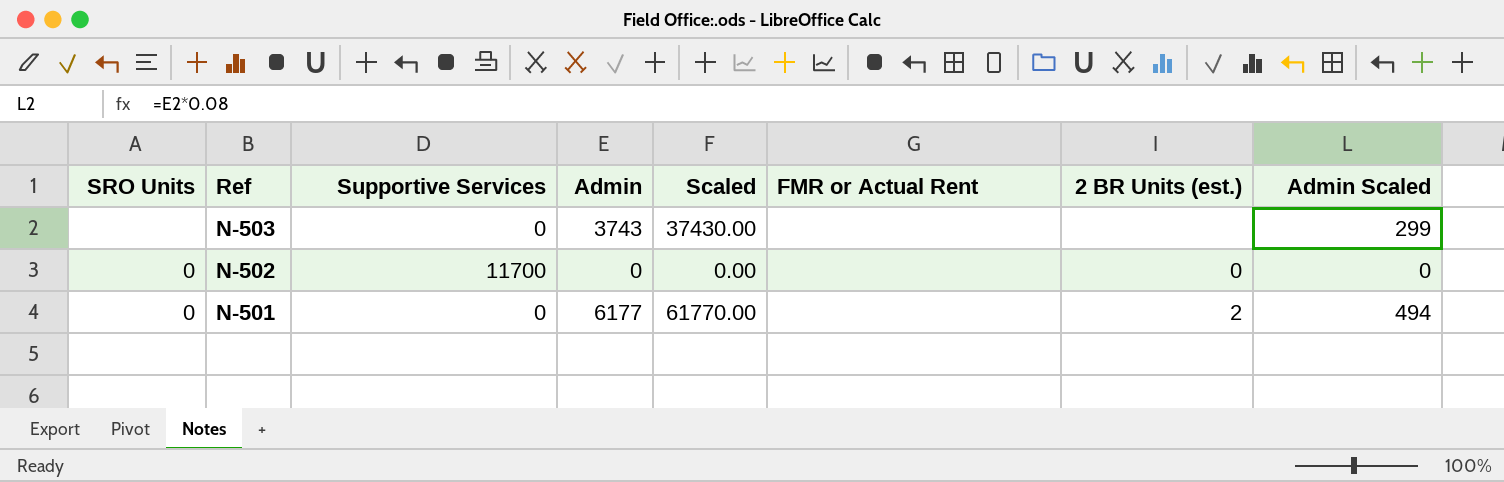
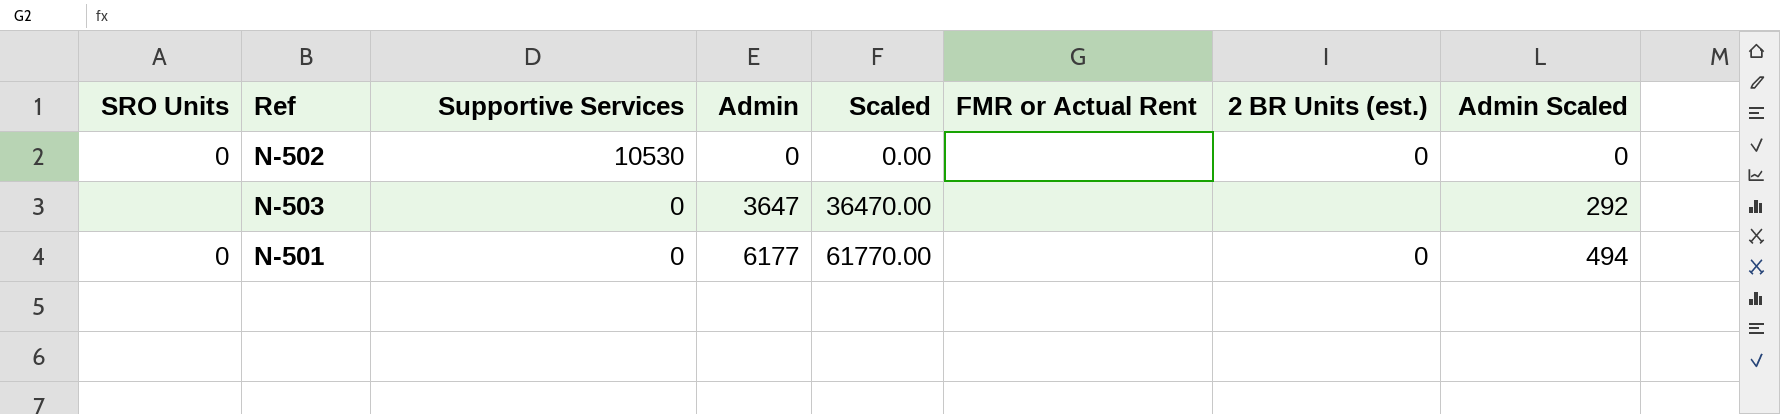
row order: Ref descending -> Supportive Services descending
N-502 | Supportive Services: 11700 -> 10530
N-503 | Admin: 3743 -> 3647
N-503 | Scaled: 37430.00 -> 36470.00
N-503 | Admin Scaled: 299 -> 292
N-501 | 2 BR Units (est.): 2 -> 0

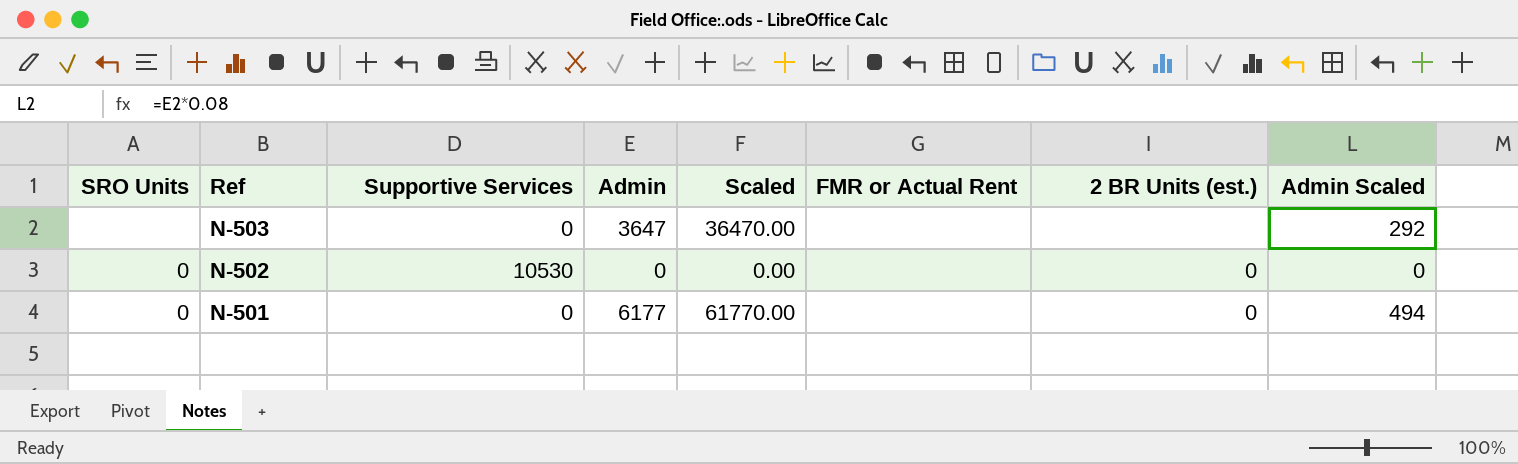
row order: Supportive Services descending -> Ref descending

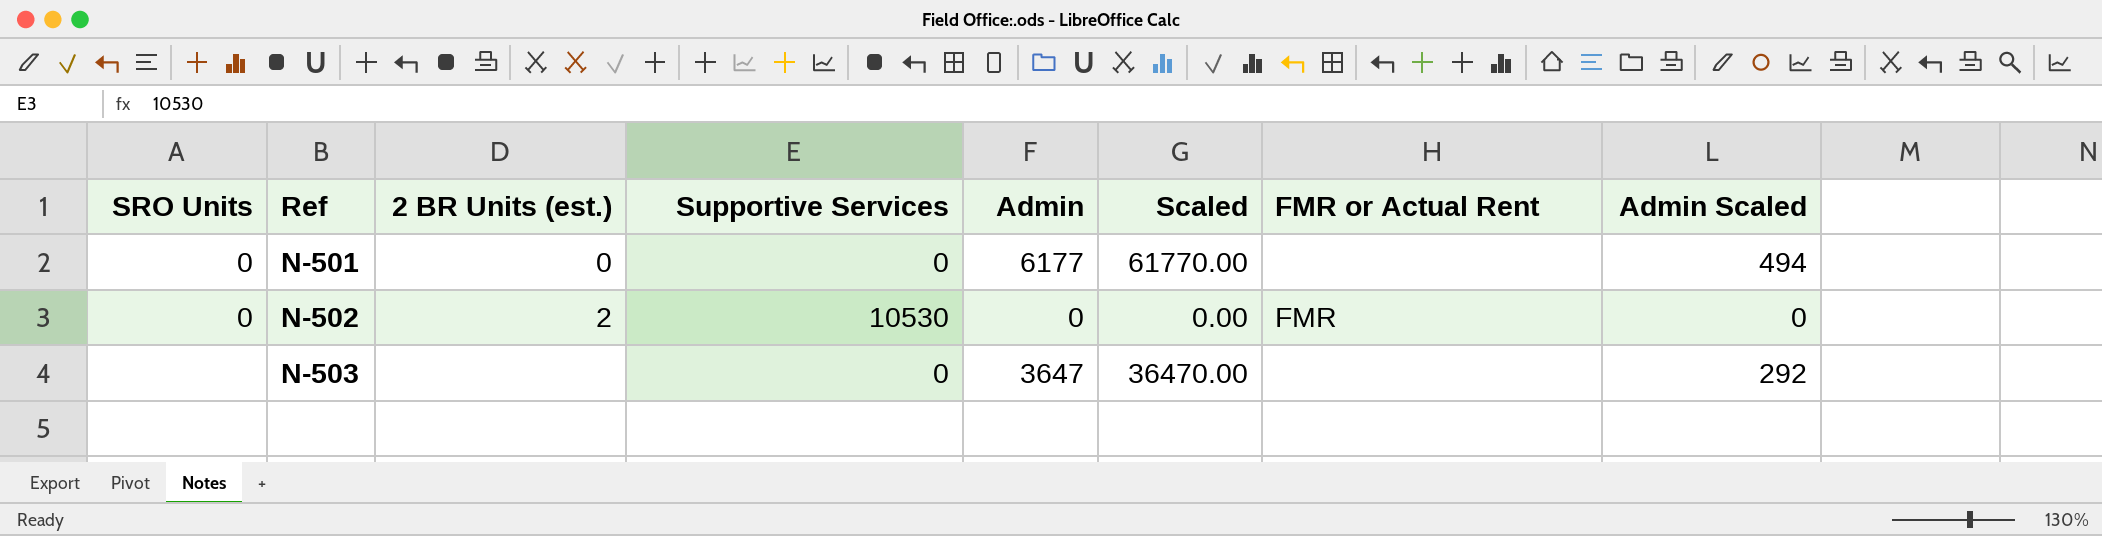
row order: Ref descending -> Ref ascending
column 2 BR Units (est.) | position: 7 -> 3
N-502 | 2 BR Units (est.): 0 -> 2
N-502 | FMR or Actual Rent: none -> FMR

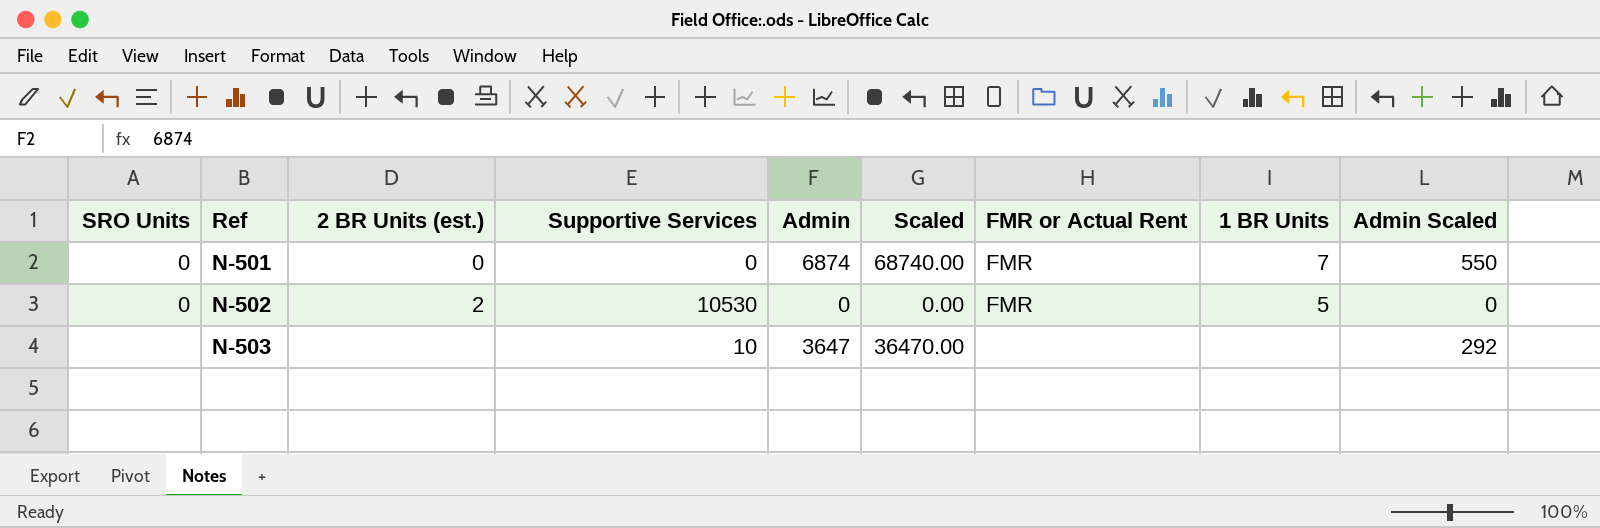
column 1 BR Units | position: none -> 8
N-501 | Admin: 6177 -> 6874
N-501 | Scaled: 61770.00 -> 68740.00
N-501 | FMR or Actual Rent: none -> FMR
N-501 | Admin Scaled: 494 -> 550
N-503 | Supportive Services: 0 -> 10

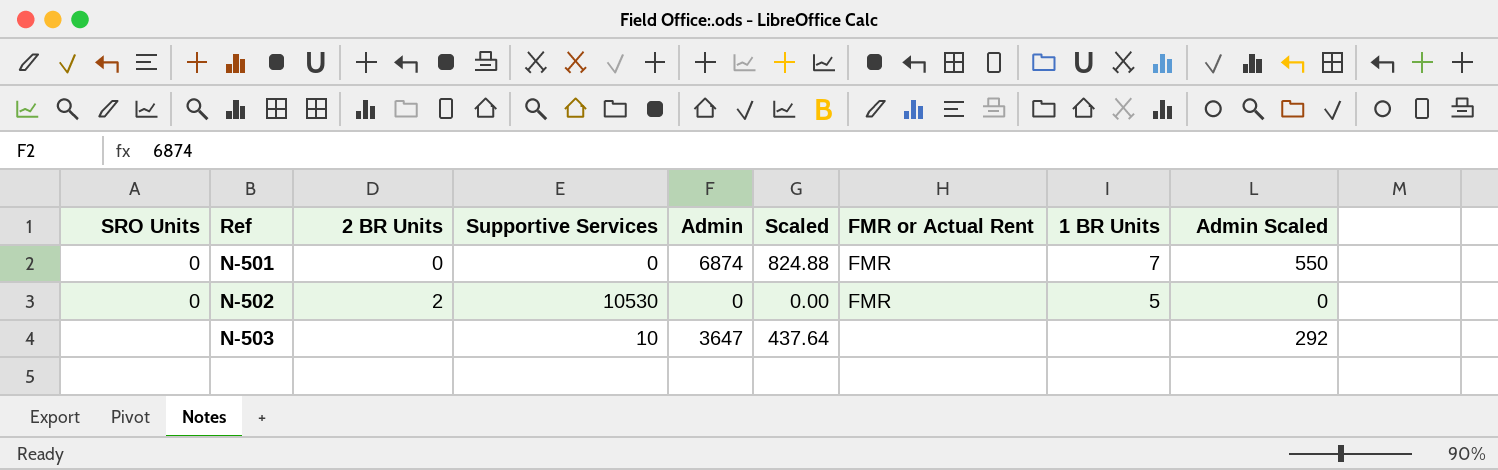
column name: 2 BR Units (est.) -> 2 BR Units
column Scaled | formula: [Admin] * 10 -> [Admin] * 0.12

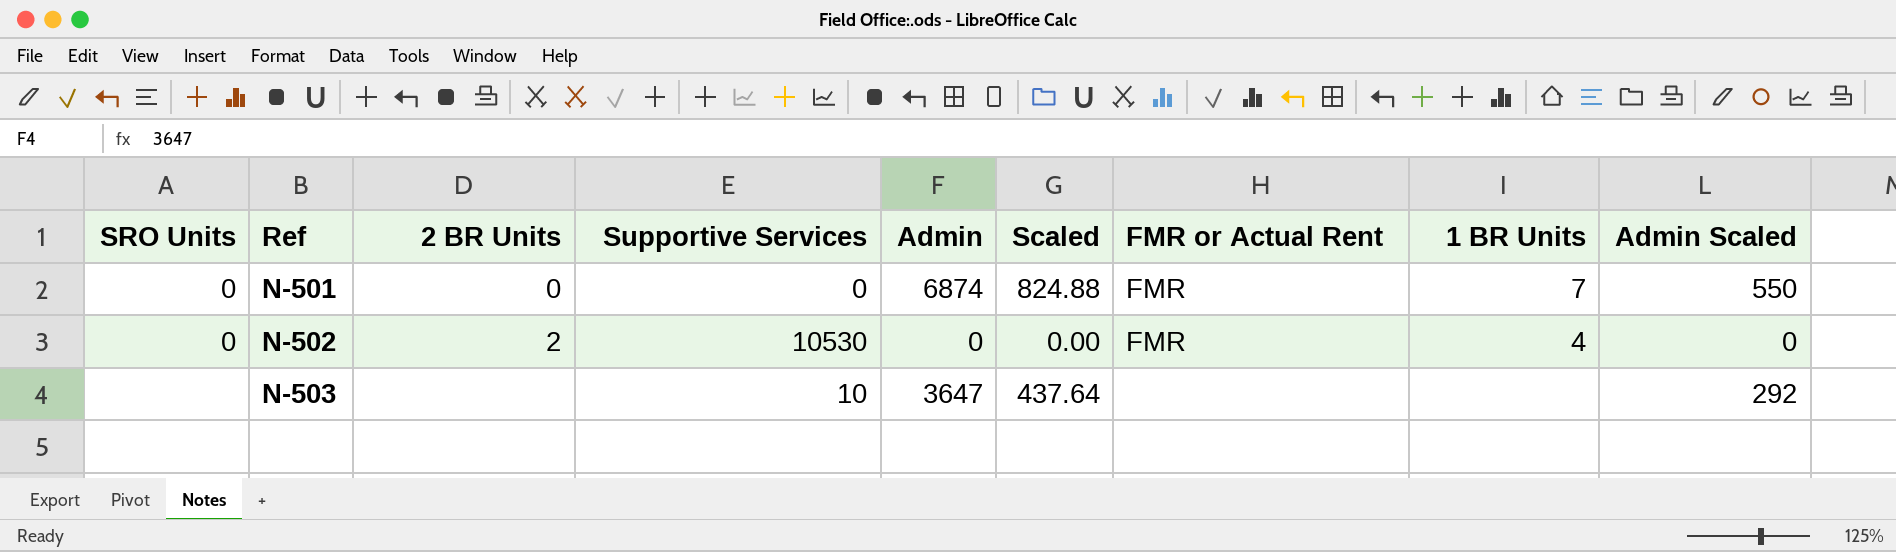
N-502 | 1 BR Units: 5 -> 4

